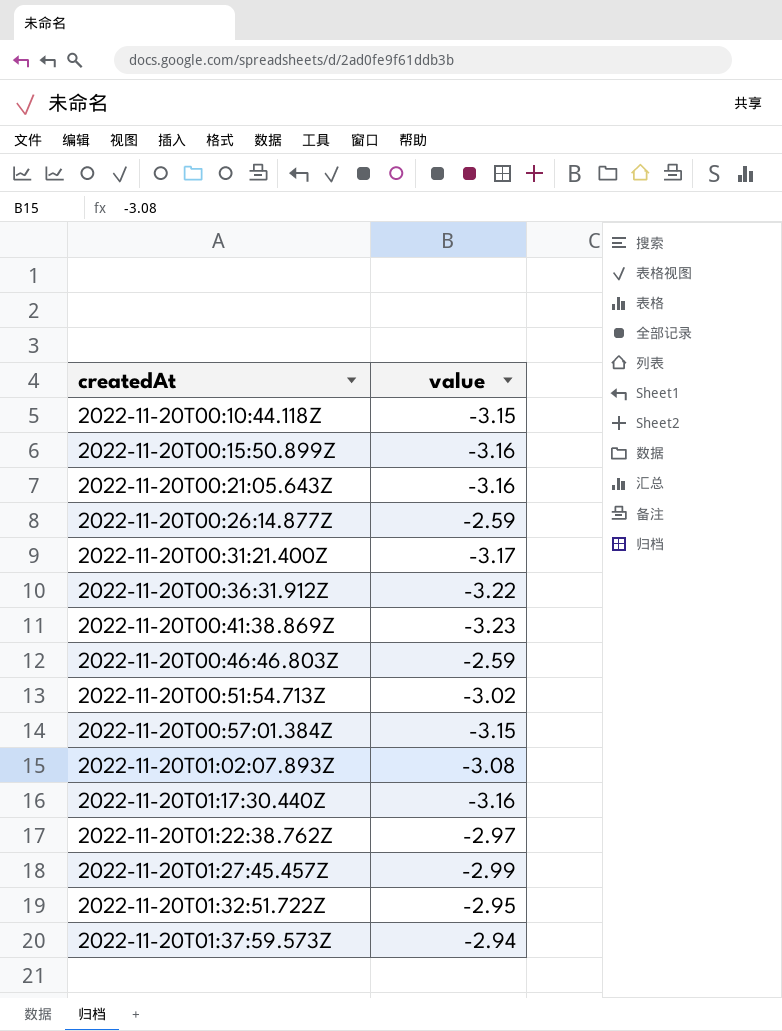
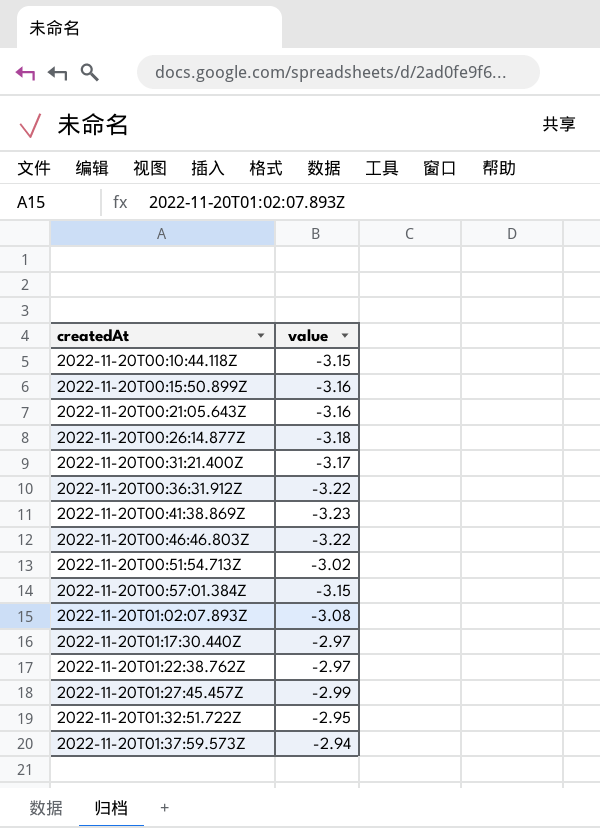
2022-11-20T00:26:14.877Z | value: -2.59 -> -3.18
2022-11-20T00:46:46.803Z | value: -2.59 -> -3.22
2022-11-20T01:17:30.440Z | value: -3.16 -> -2.97

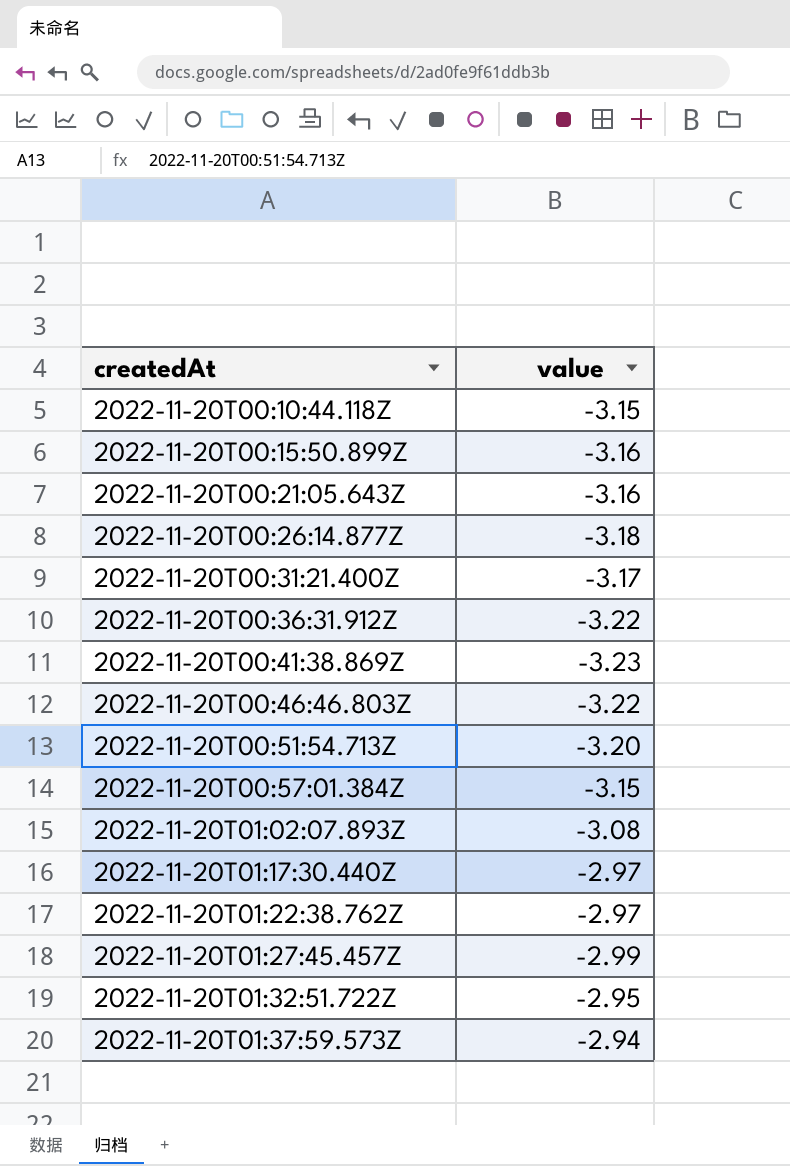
2022-11-20T00:51:54.713Z | value: -3.02 -> -3.20

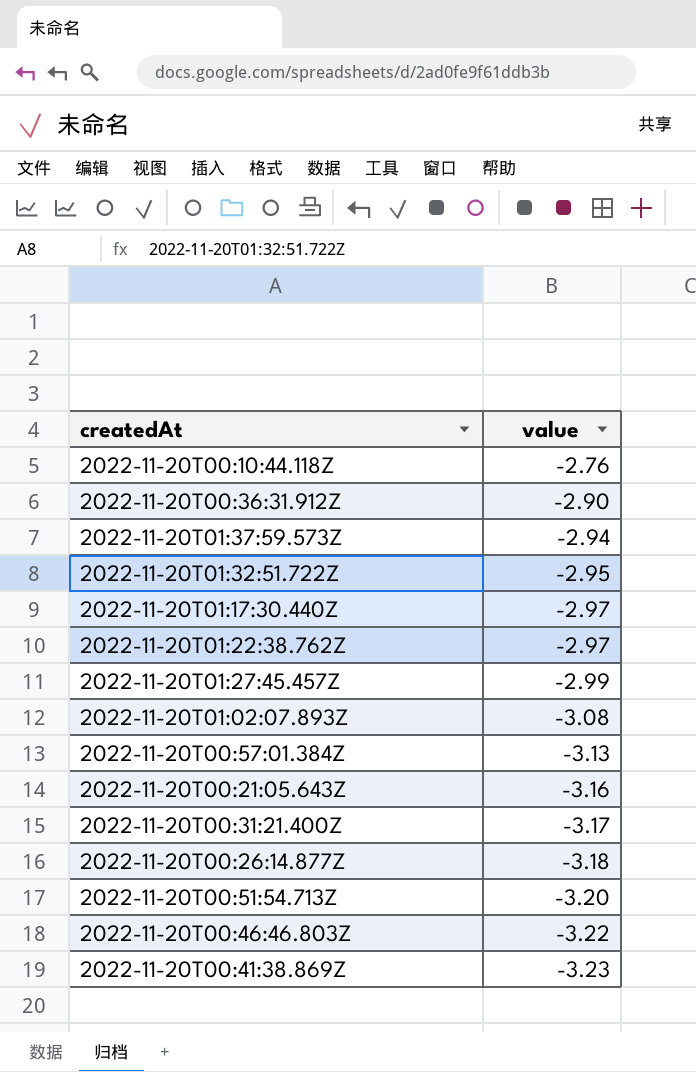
row order: createdAt ascending -> value descending
row 2022-11-20T00:15:50.899Z: -3.16 -> none
2022-11-20T00:10:44.118Z | value: -3.15 -> -2.76
2022-11-20T00:36:31.912Z | value: -3.22 -> -2.90
2022-11-20T00:57:01.384Z | value: -3.15 -> -3.13

